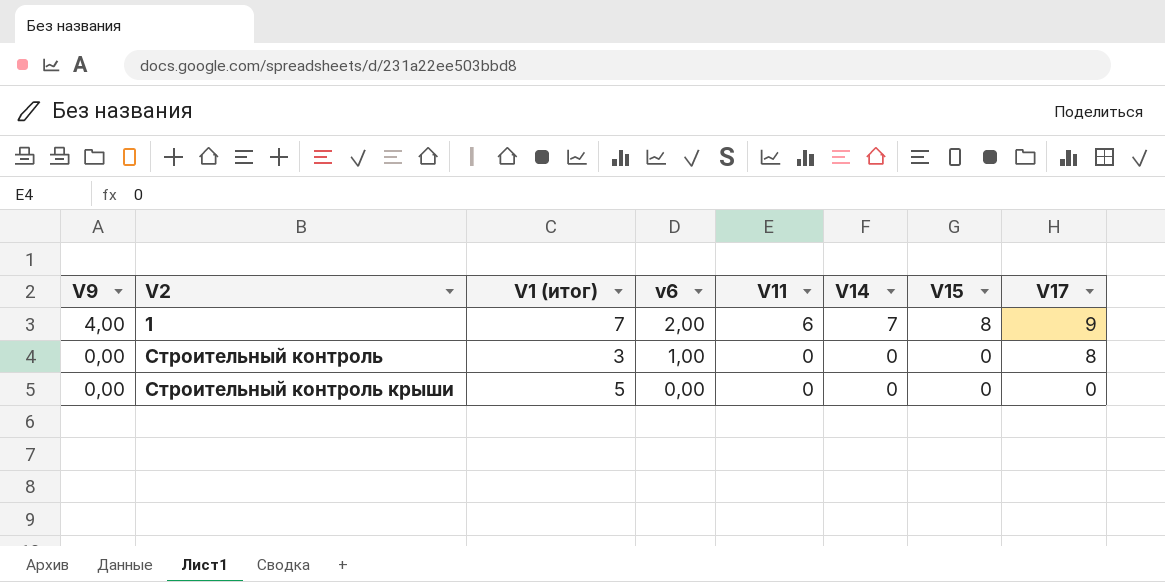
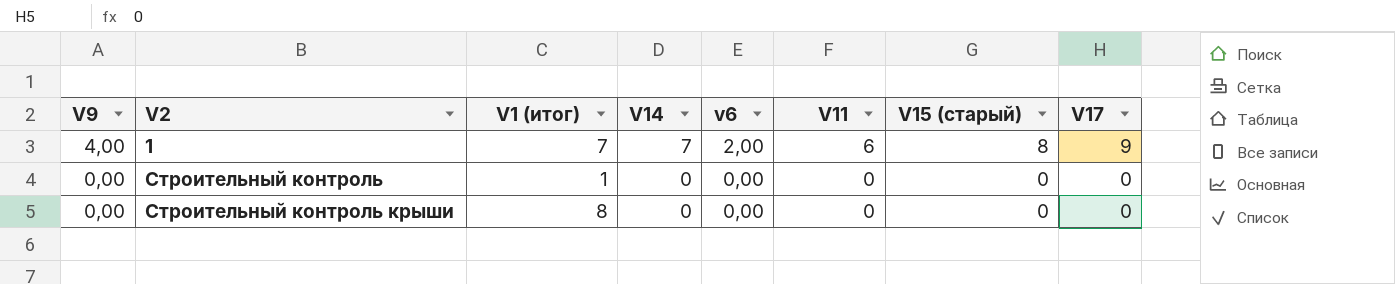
column V14 | position: 6 -> 4
column name: V15 -> V15 (старый)
Строительный контроль | V1 (итог): 3 -> 1
Строительный контроль | v6: 1,00 -> 0,00
Строительный контроль | V17: 8 -> 0
Строительный контроль крыши | V1 (итог): 5 -> 8

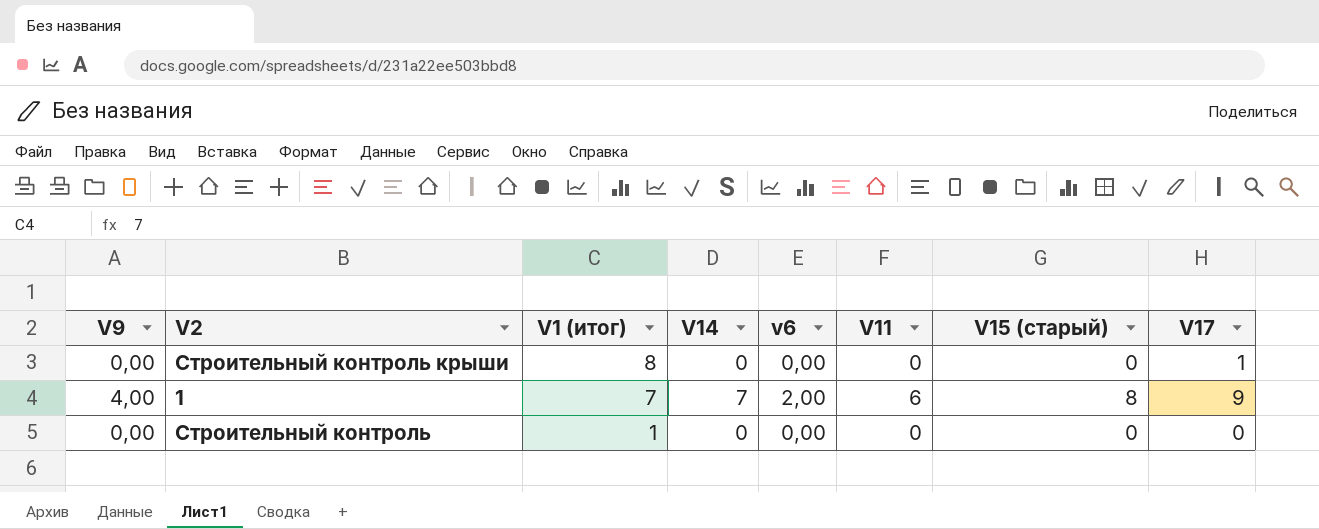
row order: V9 descending -> V1 (итог) descending
Строительный контроль крыши | V17: 0 -> 1

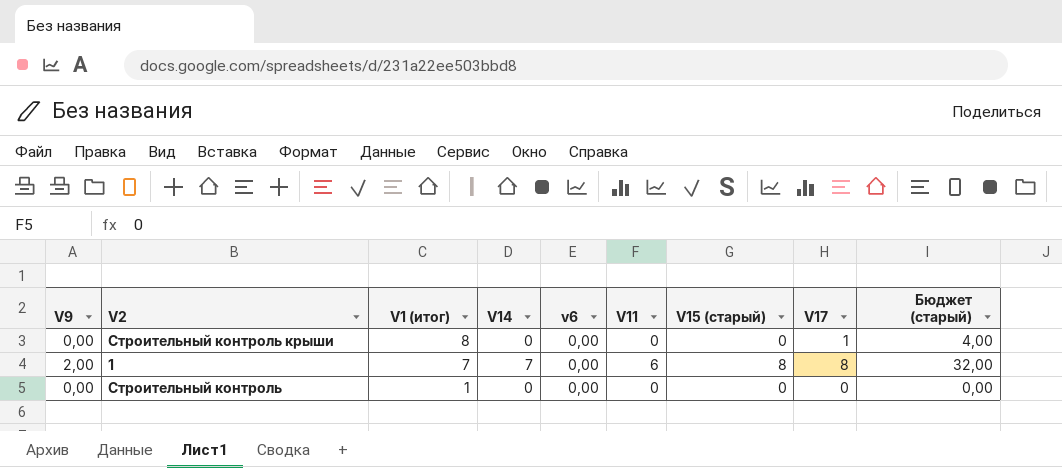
column Бюджет (старый) | formula: none -> [V17] * 4
1 | V9: 4,00 -> 2,00
1 | v6: 2,00 -> 0,00
1 | V17: 9 -> 8

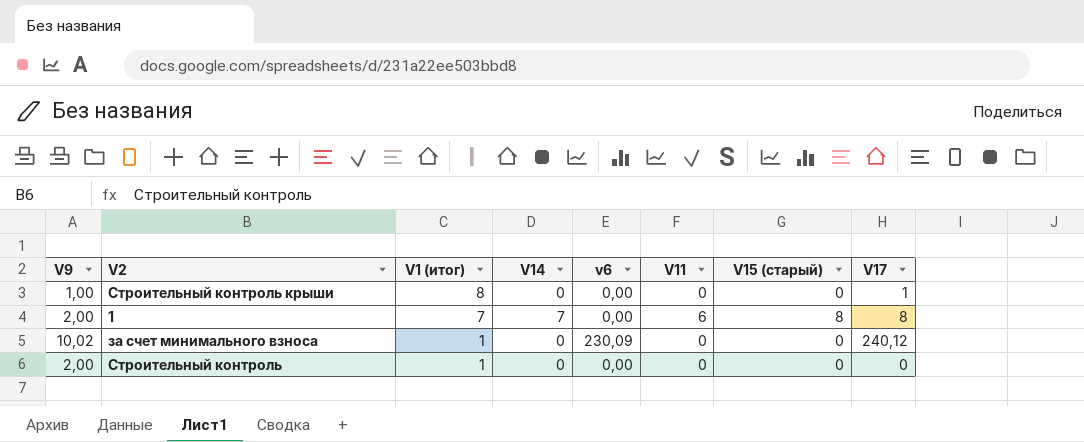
column Бюджет (старый) | formula: [V17] * 4 -> none
Строительный контроль крыши | V9: 0,00 -> 1,00
row за счет минимального взноса: none -> 10,02 | 1 | 0 | 230,09 | 0 | 0 | 240,12
Строительный контроль | V9: 0,00 -> 2,00

